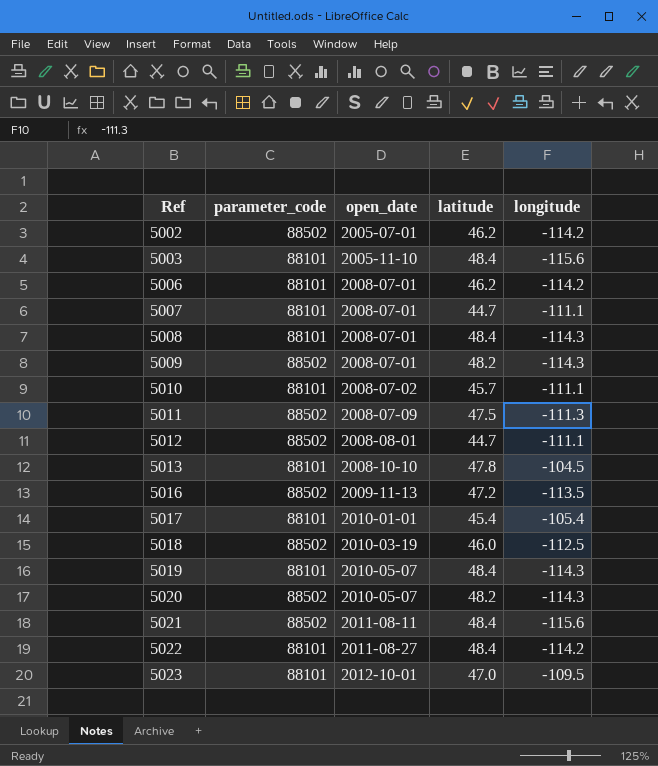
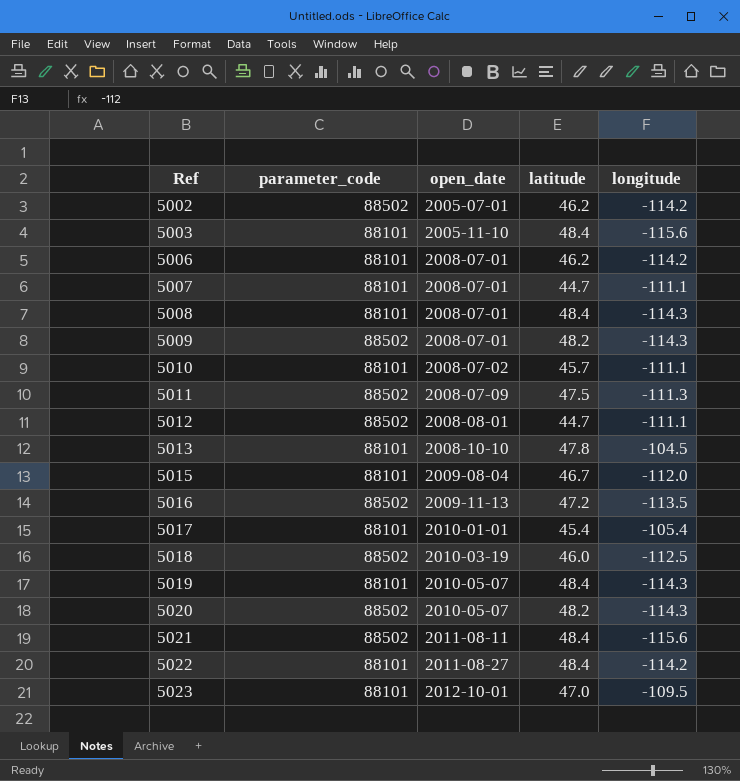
row 5015: none -> 88101 | 2009-08-04 | 46.7 | -112.0

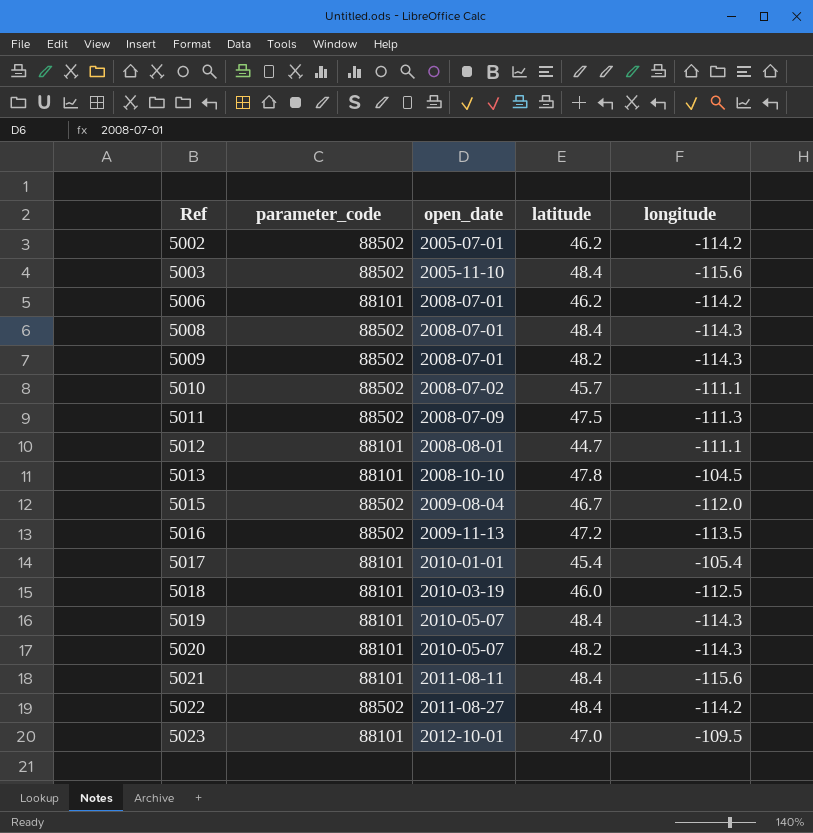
row 5007: 88101 | 2008-07-01 | 44.7 | -111.1 -> none
5003 | parameter_code: 88101 -> 88502
5008 | parameter_code: 88101 -> 88502
5010 | parameter_code: 88101 -> 88502
5012 | parameter_code: 88502 -> 88101
5015 | parameter_code: 88101 -> 88502
5018 | parameter_code: 88502 -> 88101
5020 | parameter_code: 88502 -> 88101
5021 | parameter_code: 88502 -> 88101
5022 | parameter_code: 88101 -> 88502

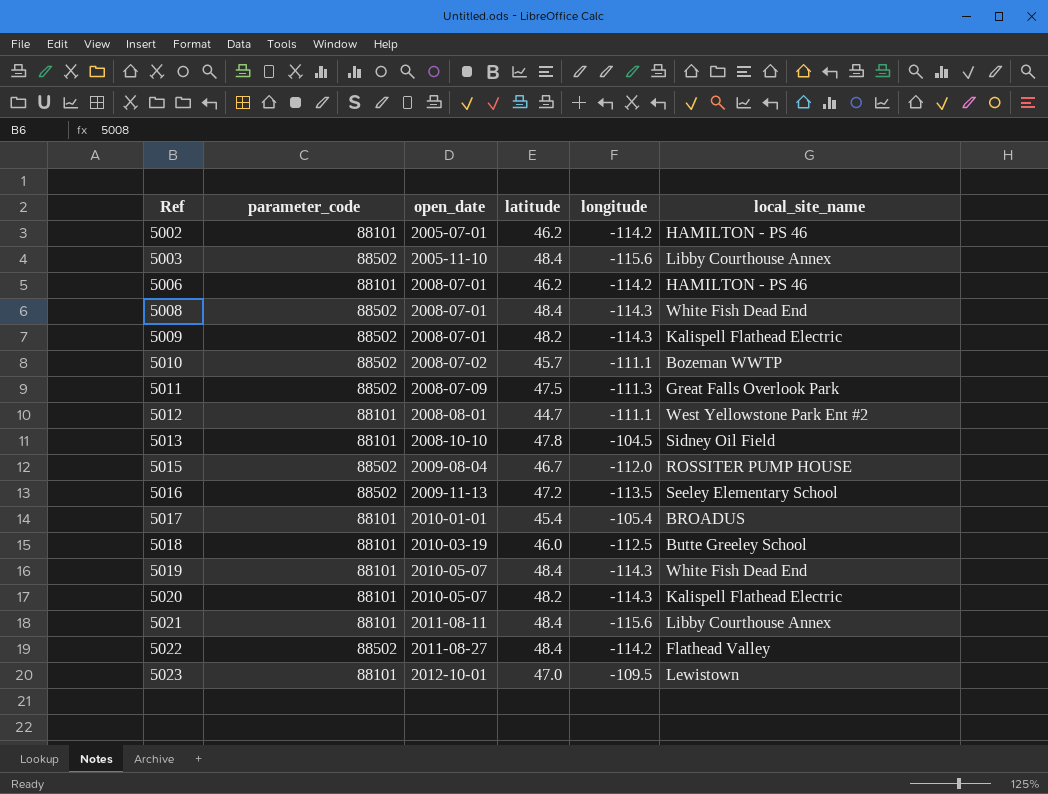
column local_site_name | position: none -> 6
5002 | parameter_code: 88502 -> 88101

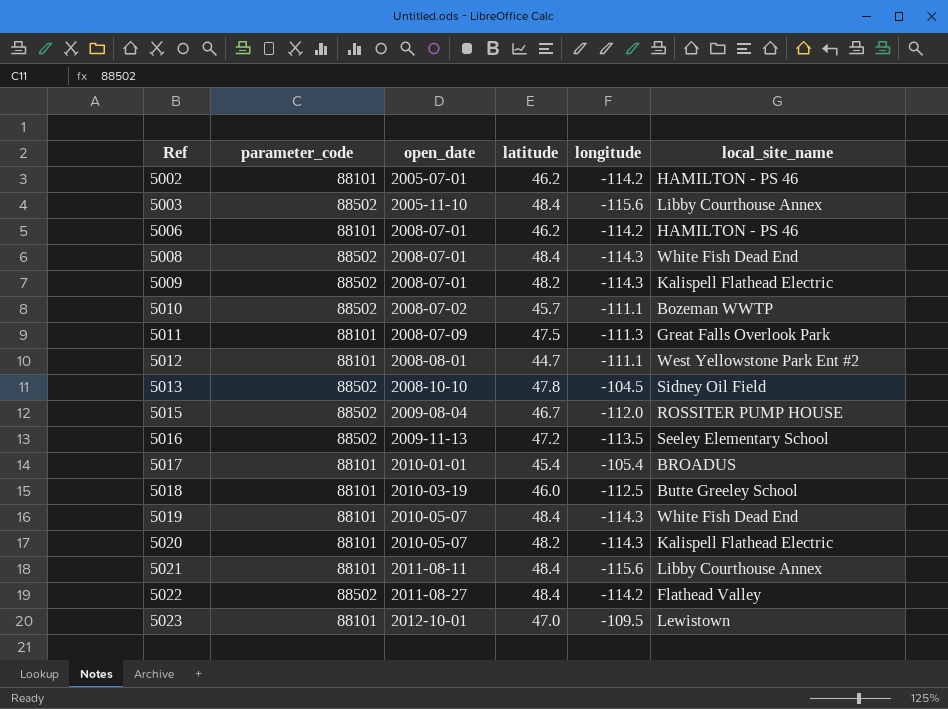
5011 | parameter_code: 88502 -> 88101
5013 | parameter_code: 88101 -> 88502

